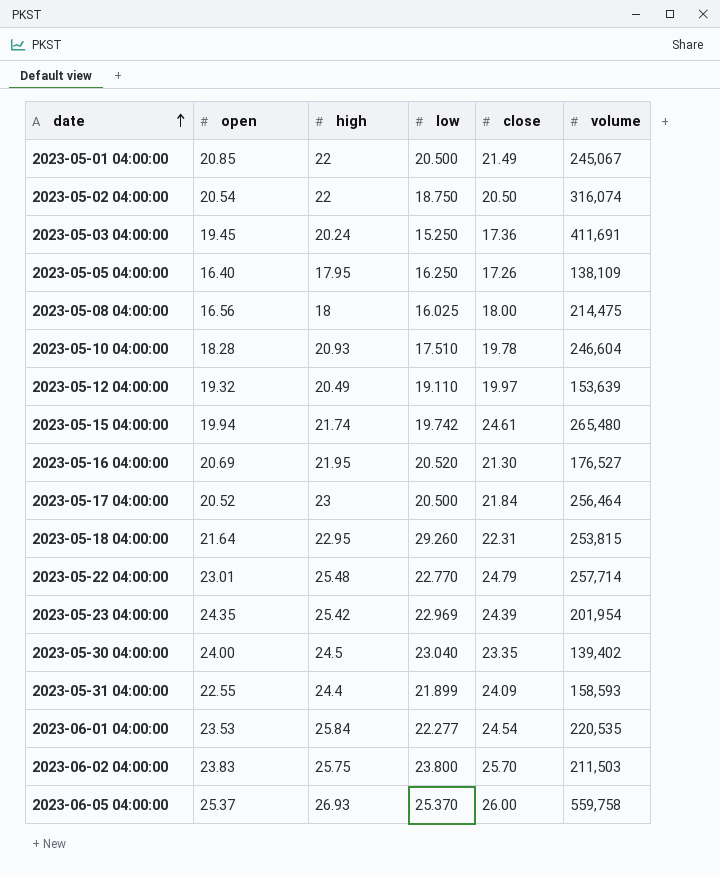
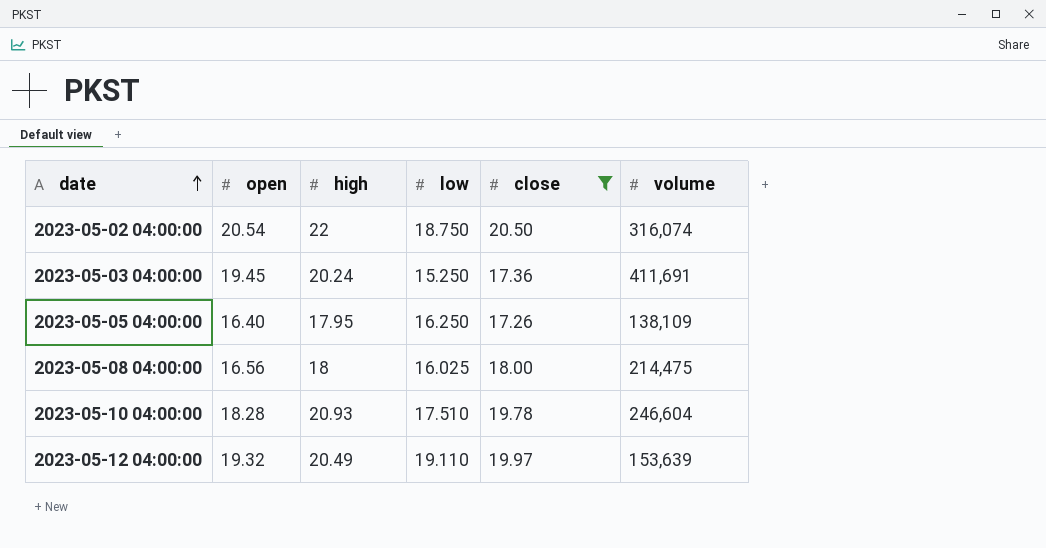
filter: none -> close <= 20.50

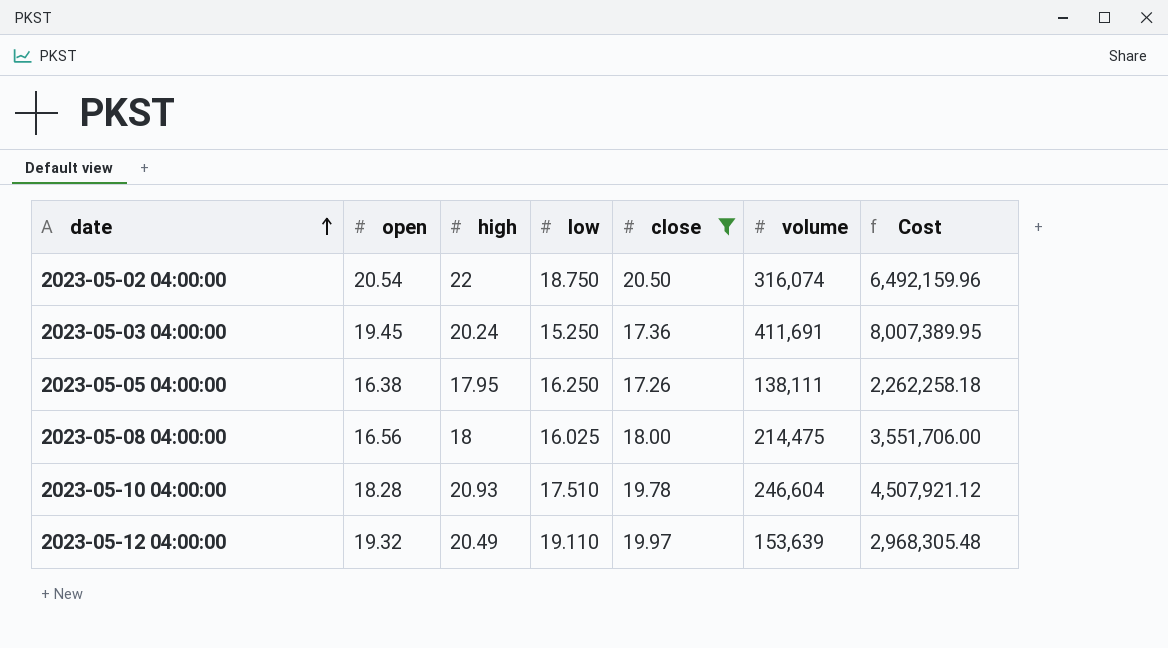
column Cost | formula: none -> [open] * [volume]
2023-05-05 04:00:00 | open: 16.40 -> 16.38
2023-05-05 04:00:00 | volume: 138,109 -> 138,111

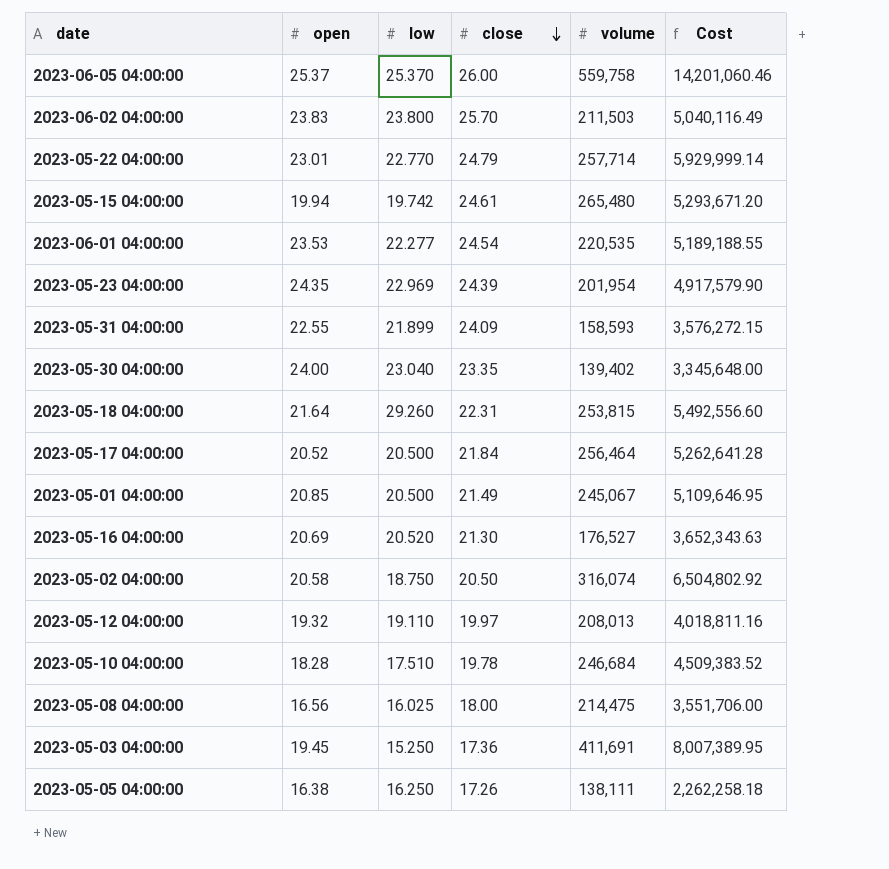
filter: close <= 20.50 -> none
row order: date ascending -> close descending
column high | position: 3 -> none
2023-05-02 04:00:00 | open: 20.54 -> 20.58
2023-05-02 04:00:00 | Cost: 6,492,159.96 -> 6,504,802.92
2023-05-12 04:00:00 | volume: 153,639 -> 208,013
2023-05-12 04:00:00 | Cost: 2,968,305.48 -> 4,018,811.16
2023-05-10 04:00:00 | volume: 246,604 -> 246,684
2023-05-10 04:00:00 | Cost: 4,507,921.12 -> 4,509,383.52

